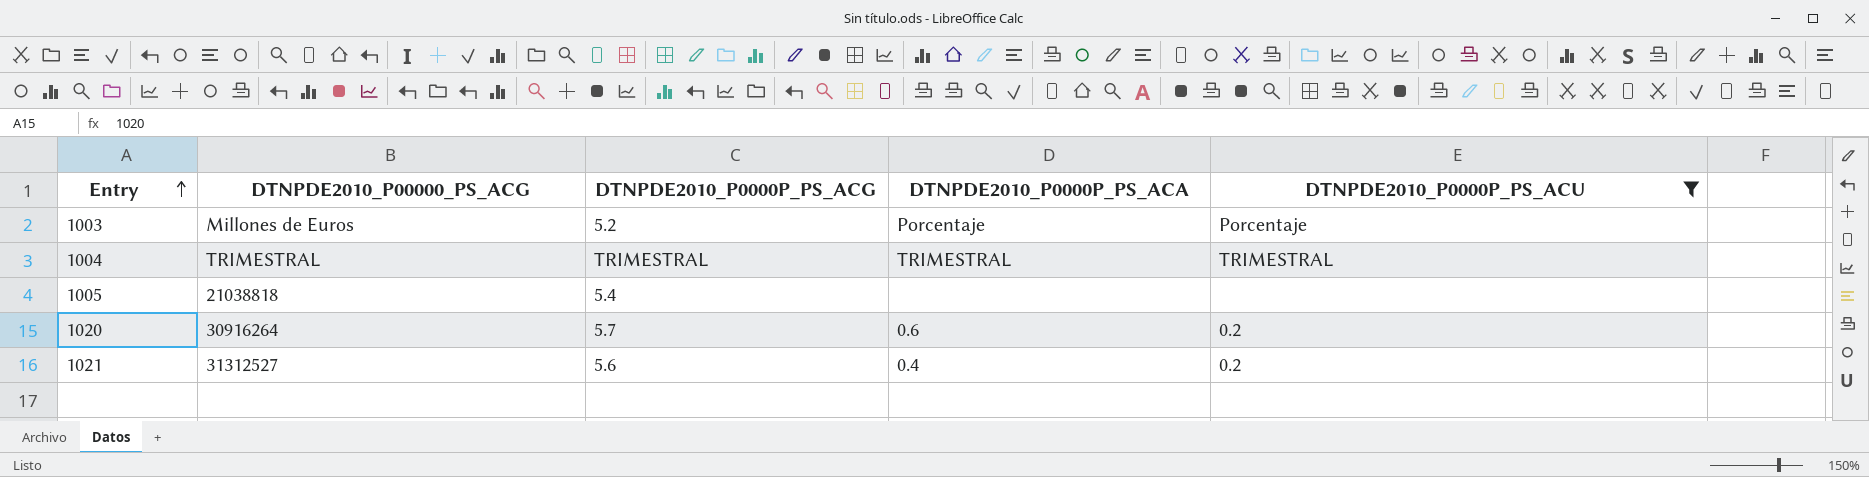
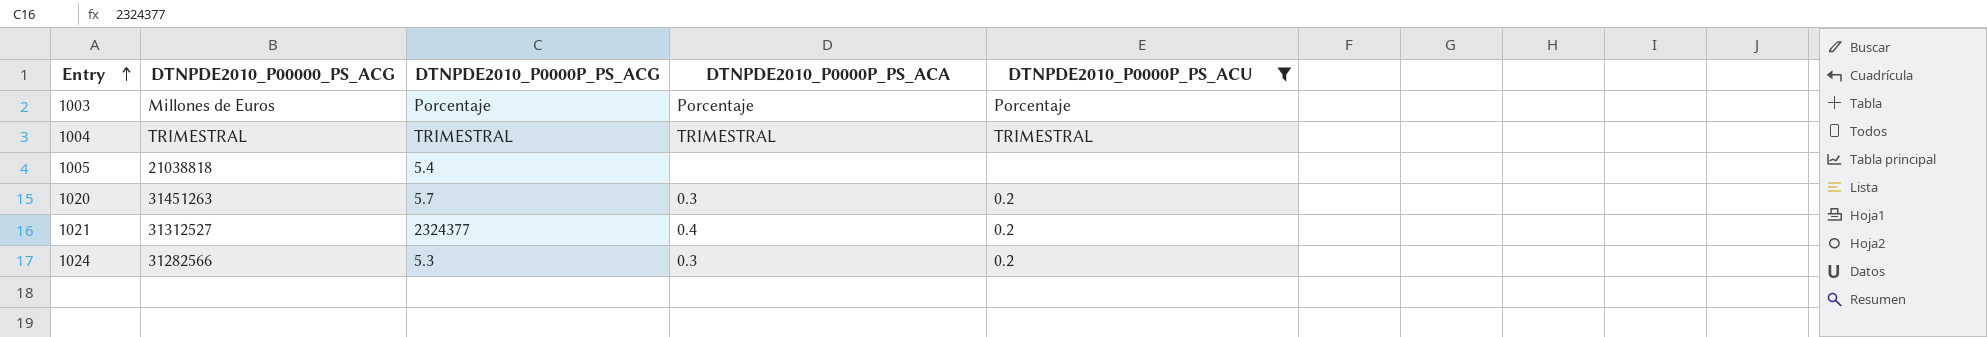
1003 | DTNPDE2010_P0000P_PS_ACG: 5.2 -> Porcentaje
1020 | DTNPDE2010_P00000_PS_ACG: 30916264 -> 31451263
1020 | DTNPDE2010_P0000P_PS_ACA: 0.6 -> 0.3
1021 | DTNPDE2010_P0000P_PS_ACG: 5.6 -> 2324377
row 1024: none -> 31282566 | 5.3 | 0.3 | 0.2

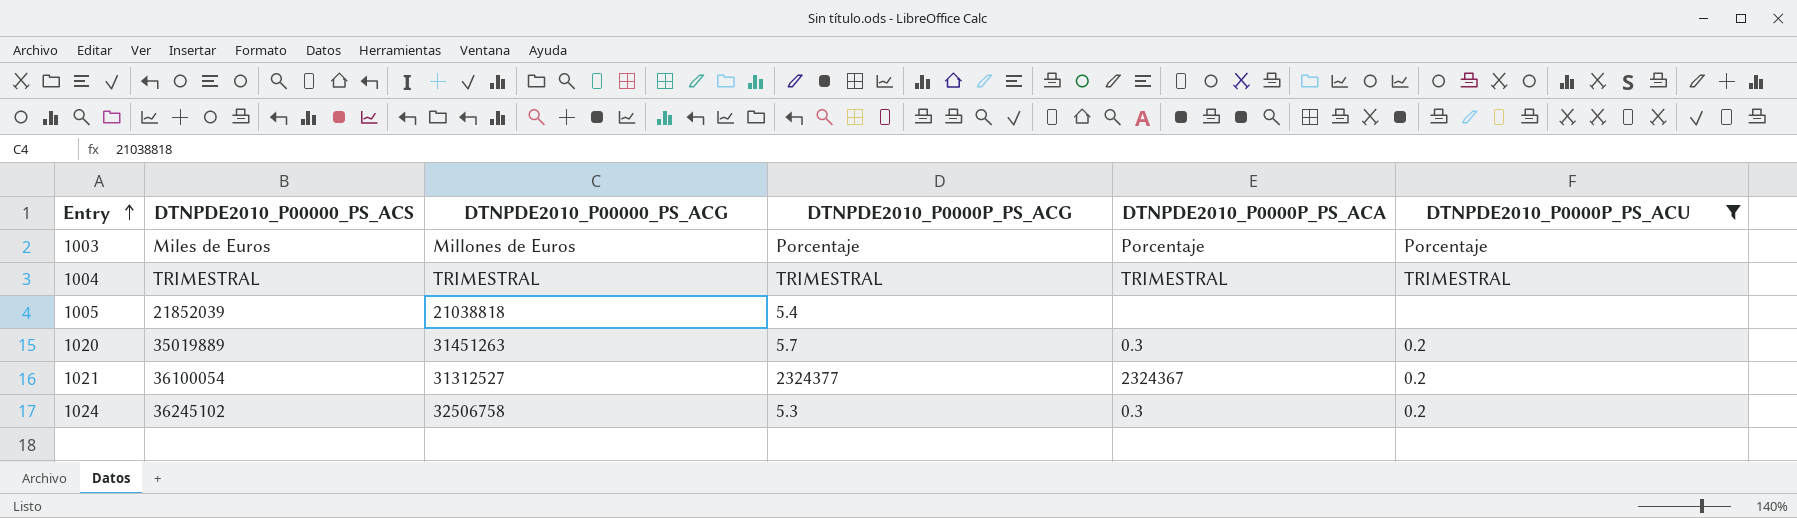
column DTNPDE2010_P00000_PS_ACS | position: none -> 2
1021 | DTNPDE2010_P0000P_PS_ACA: 0.4 -> 2324367
1024 | DTNPDE2010_P00000_PS_ACG: 31282566 -> 32506758

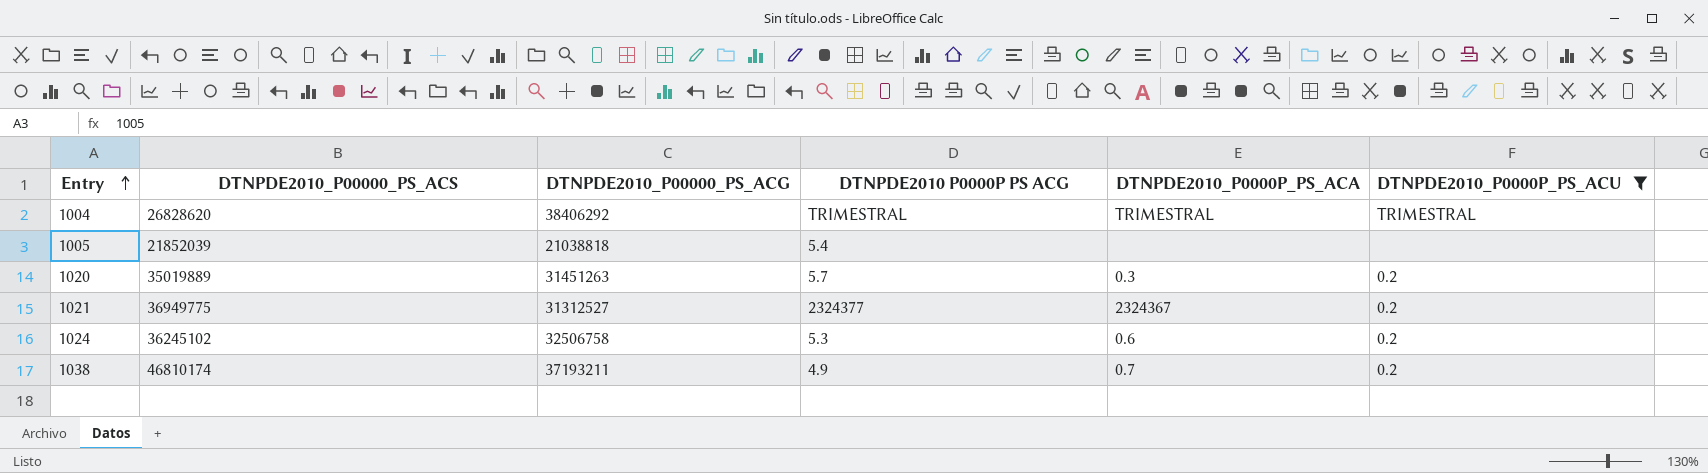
column name: DTNPDE2010_P0000P_PS_ACG -> DTNPDE2010 P0000P PS ACG
row 1003: Miles de Euros | Millones de Euros | Porcentaje | Porcentaje | Porcentaje -> none
1004 | DTNPDE2010_P00000_PS_ACS: TRIMESTRAL -> 26828620
1004 | DTNPDE2010_P00000_PS_ACG: TRIMESTRAL -> 38406292
1021 | DTNPDE2010_P00000_PS_ACS: 36100054 -> 36949775
1024 | DTNPDE2010_P0000P_PS_ACA: 0.3 -> 0.6
row 1038: none -> 46810174 | 37193211 | 4.9 | 0.7 | 0.2

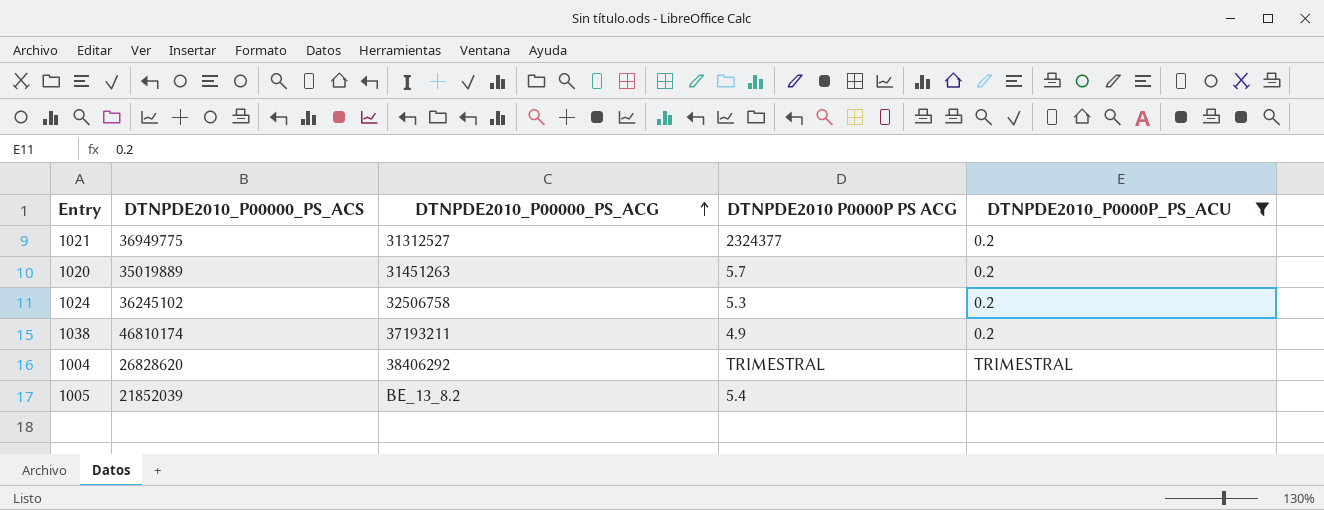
row order: Entry ascending -> DTNPDE2010_P00000_PS_ACG ascending
column DTNPDE2010_P0000P_PS_ACA | position: 5 -> none
1005 | DTNPDE2010_P00000_PS_ACG: 21038818 -> BE_13_8.2

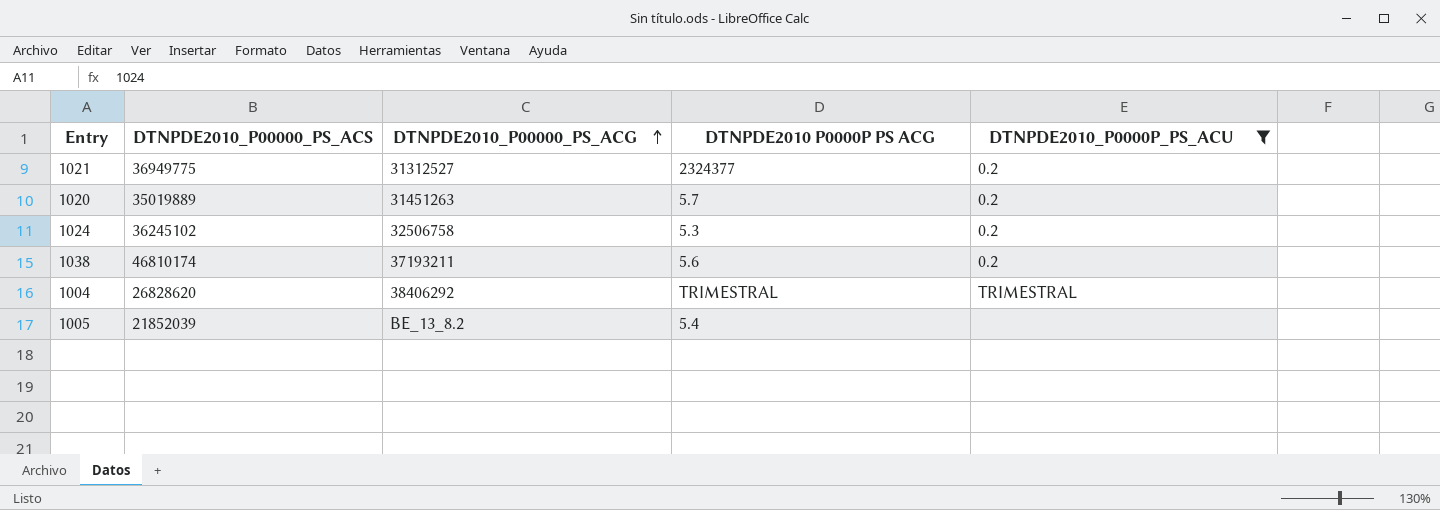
1038 | DTNPDE2010 P0000P PS ACG: 4.9 -> 5.6

